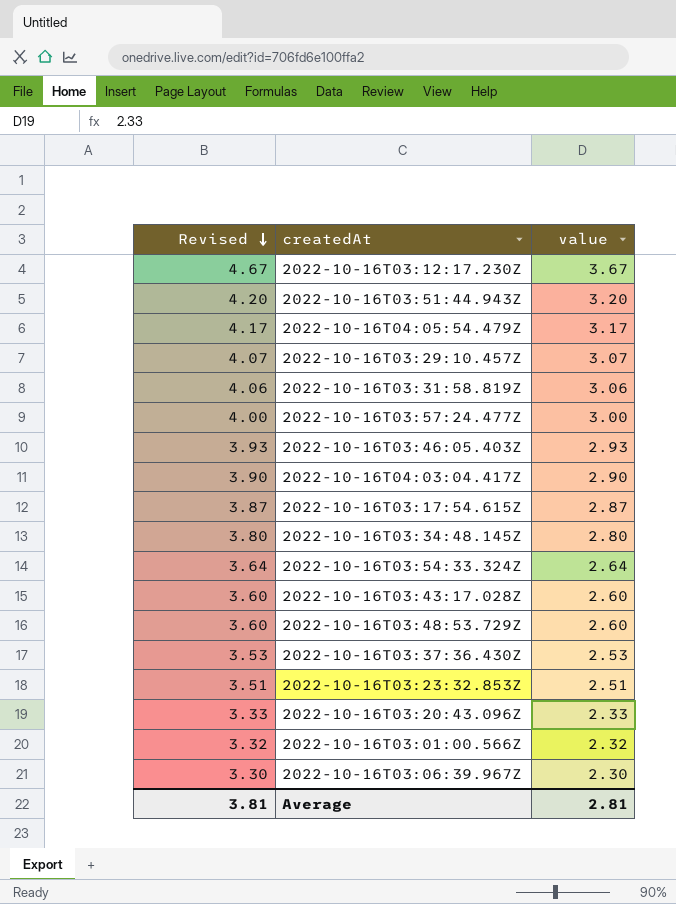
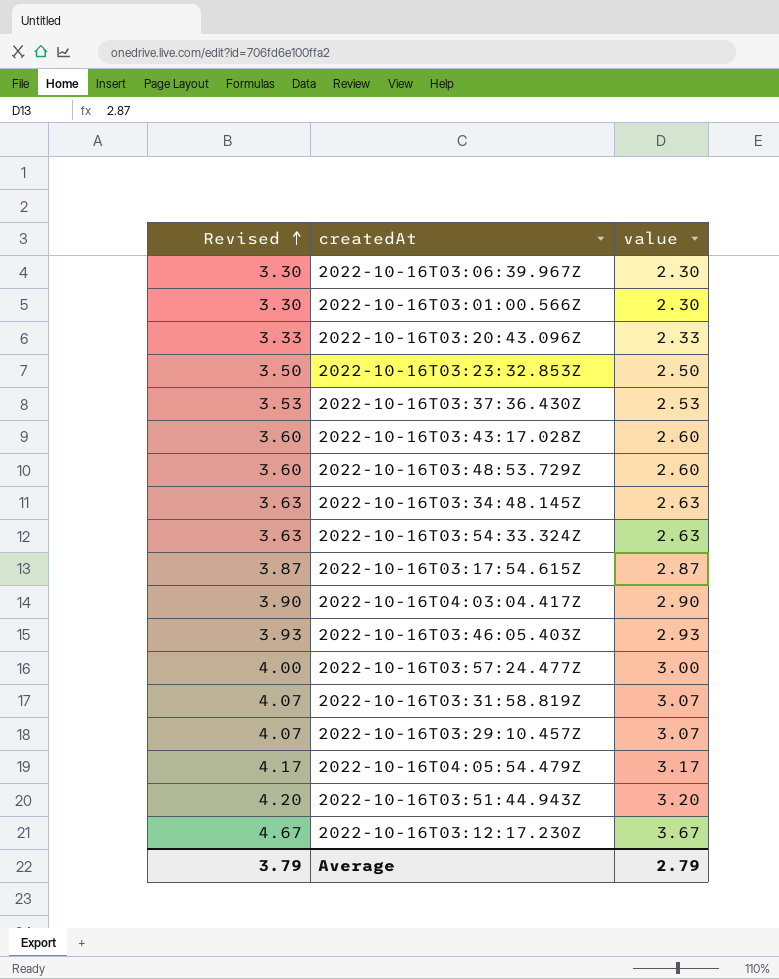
row order: Revised descending -> Revised ascending
2022-10-16T03:01:00.566Z | Revised: 3.32 -> 3.30
2022-10-16T03:01:00.566Z | value: 2.32 -> 2.30
2022-10-16T03:23:32.853Z | Revised: 3.51 -> 3.50
2022-10-16T03:23:32.853Z | value: 2.51 -> 2.50
2022-10-16T03:34:48.145Z | Revised: 3.80 -> 3.63
2022-10-16T03:34:48.145Z | value: 2.80 -> 2.63
2022-10-16T03:54:33.324Z | Revised: 3.64 -> 3.63
2022-10-16T03:54:33.324Z | value: 2.64 -> 2.63
2022-10-16T03:31:58.819Z | Revised: 4.06 -> 4.07
2022-10-16T03:31:58.819Z | value: 3.06 -> 3.07
Average | Revised: 3.81 -> 3.79
Average | value: 2.81 -> 2.79

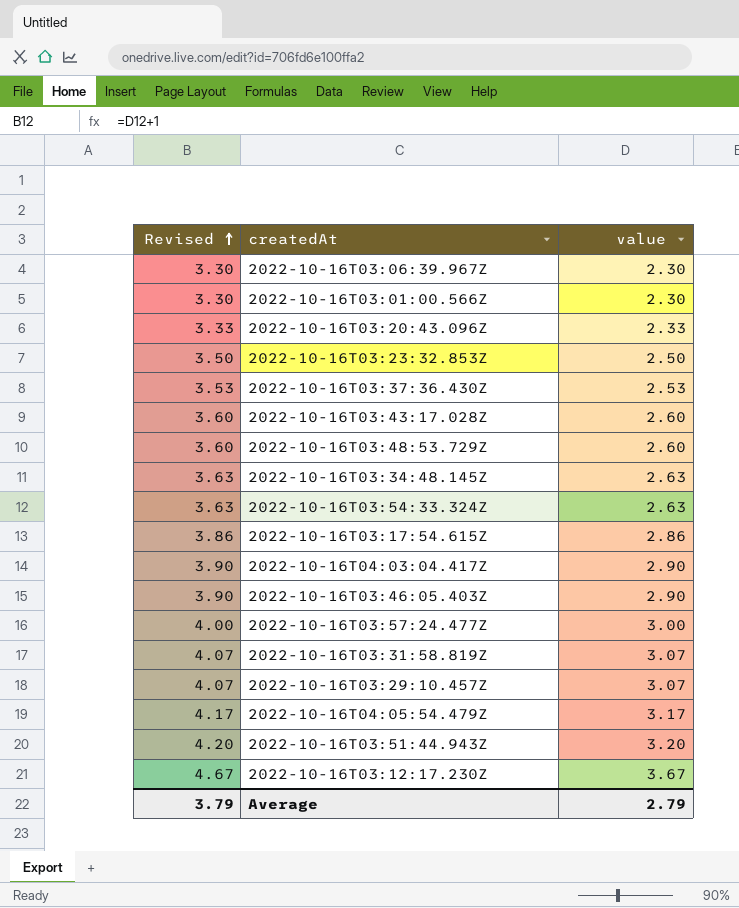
2022-10-16T03:17:54.615Z | Revised: 3.87 -> 3.86
2022-10-16T03:17:54.615Z | value: 2.87 -> 2.86
2022-10-16T03:46:05.403Z | Revised: 3.93 -> 3.90
2022-10-16T03:46:05.403Z | value: 2.93 -> 2.90

